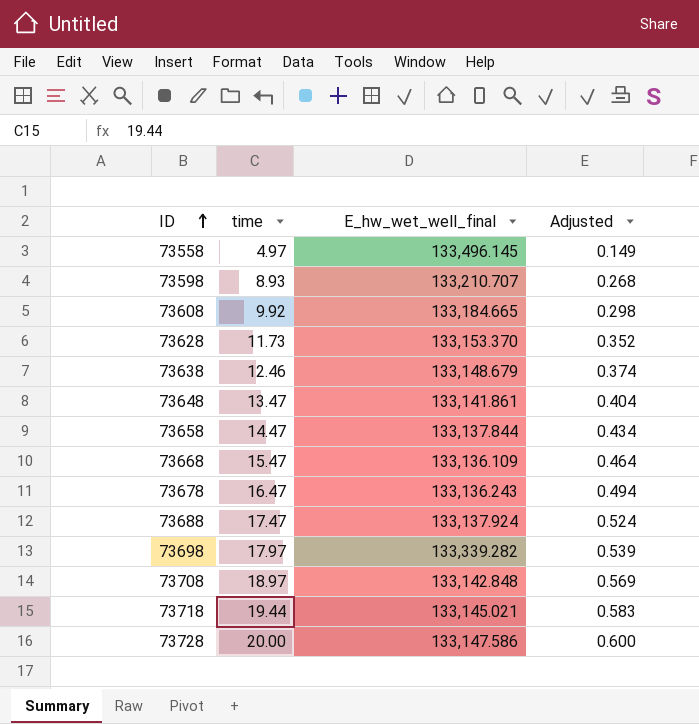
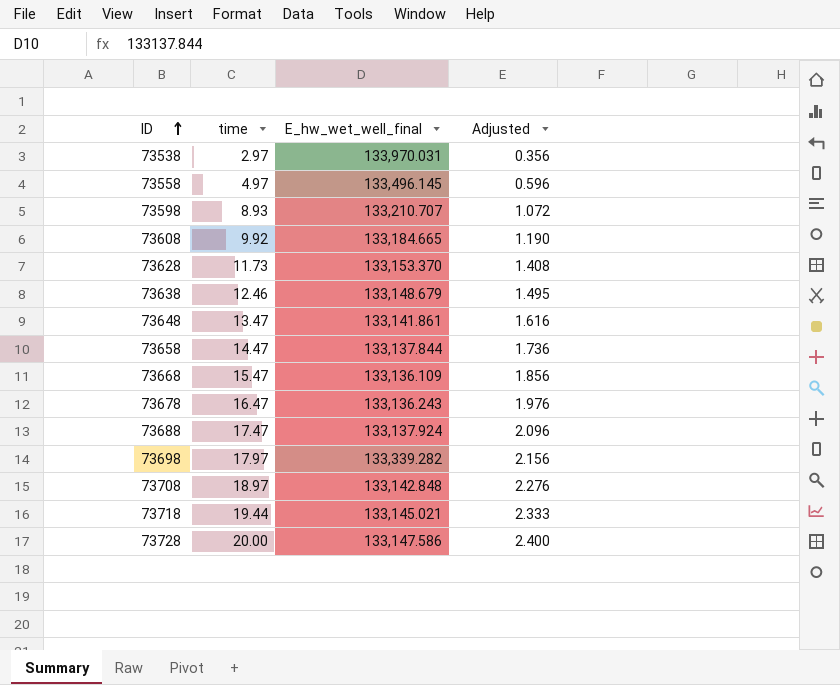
column Adjusted | formula: [time] * 0.03 -> [time] * 0.12
row 73538: none -> 2.97 | 133,970.031 | 0.356

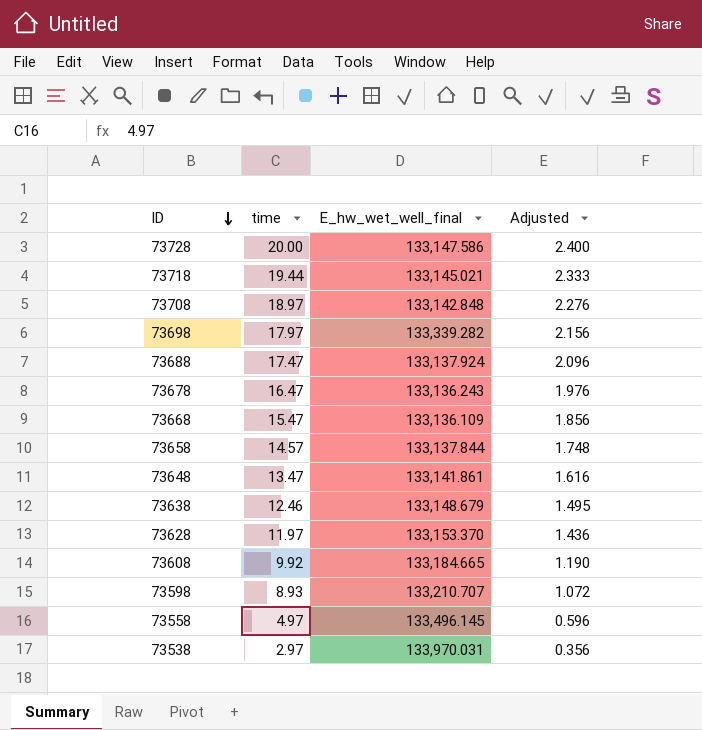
row order: ID ascending -> ID descending
73658 | time: 14.47 -> 14.57
73658 | Adjusted: 1.736 -> 1.748
73628 | time: 11.73 -> 11.97
73628 | Adjusted: 1.408 -> 1.436

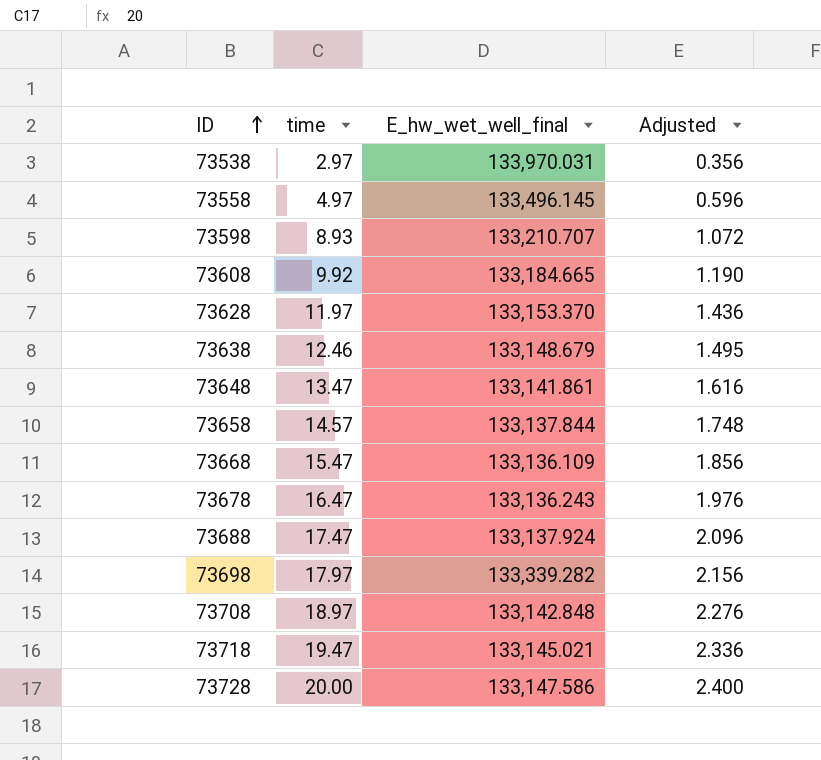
row order: ID descending -> ID ascending
73718 | time: 19.44 -> 19.47
73718 | Adjusted: 2.333 -> 2.336

